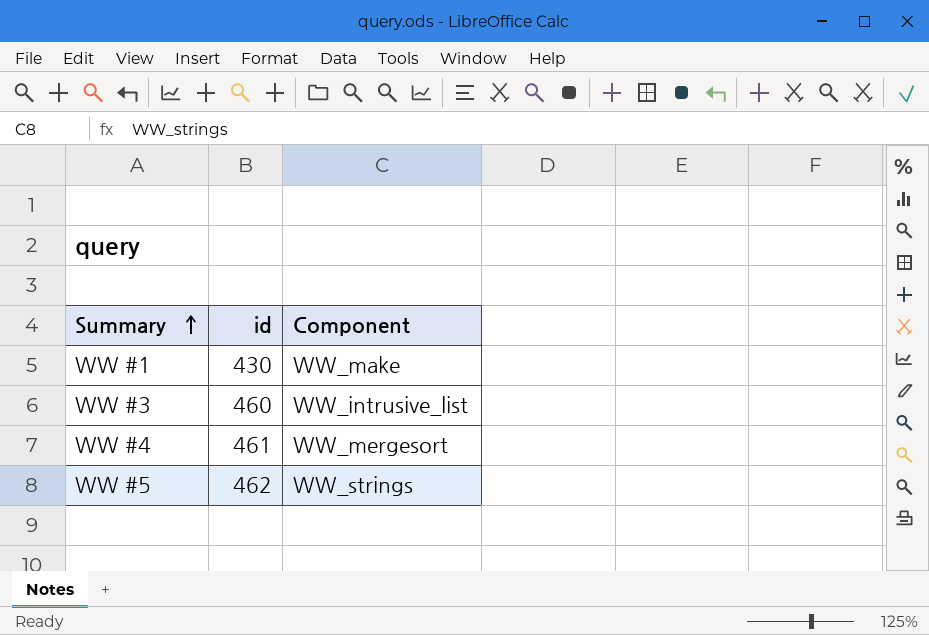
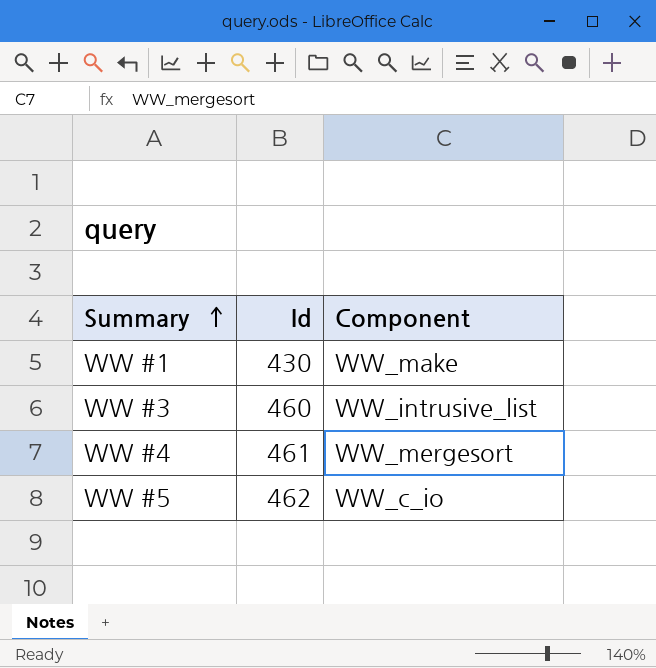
column name: id -> Id
WW #5 | Component: WW_strings -> WW_c_io

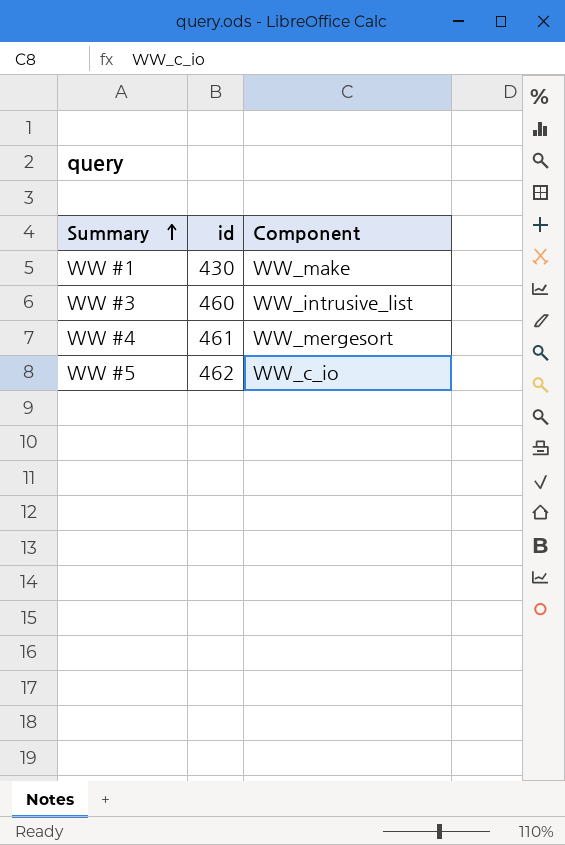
column name: Id -> id

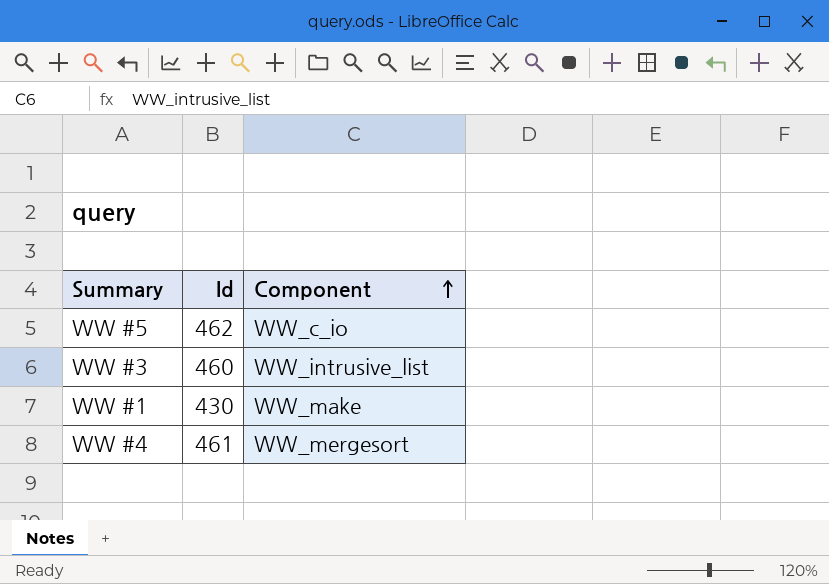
row order: Summary ascending -> Component ascending
column name: id -> Id

